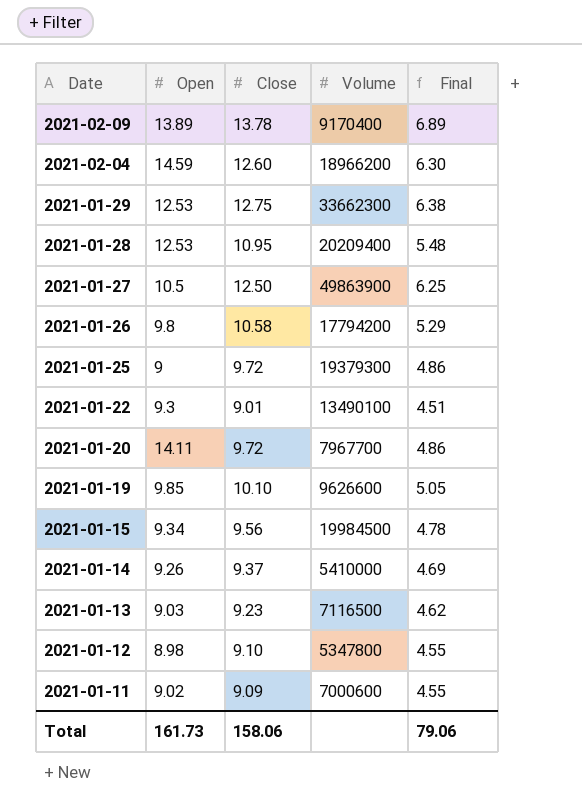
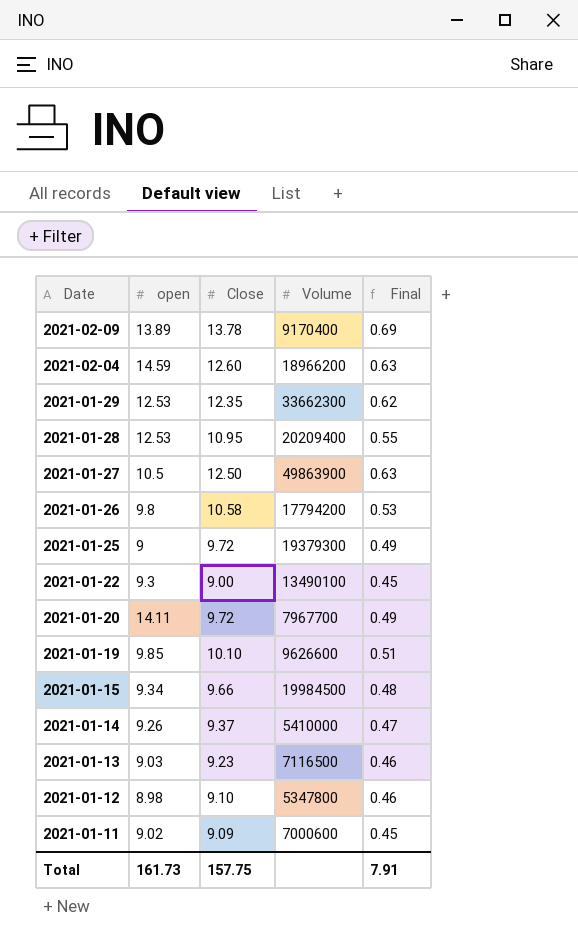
column name: Open -> open
column Final | formula: [Close] * 0.5 -> [Close] * 0.05
2021-01-29 | Close: 12.75 -> 12.35
2021-01-22 | Close: 9.01 -> 9.00
2021-01-15 | Close: 9.56 -> 9.66
Total | Close: 158.06 -> 157.75
Total | Final: 79.06 -> 7.91

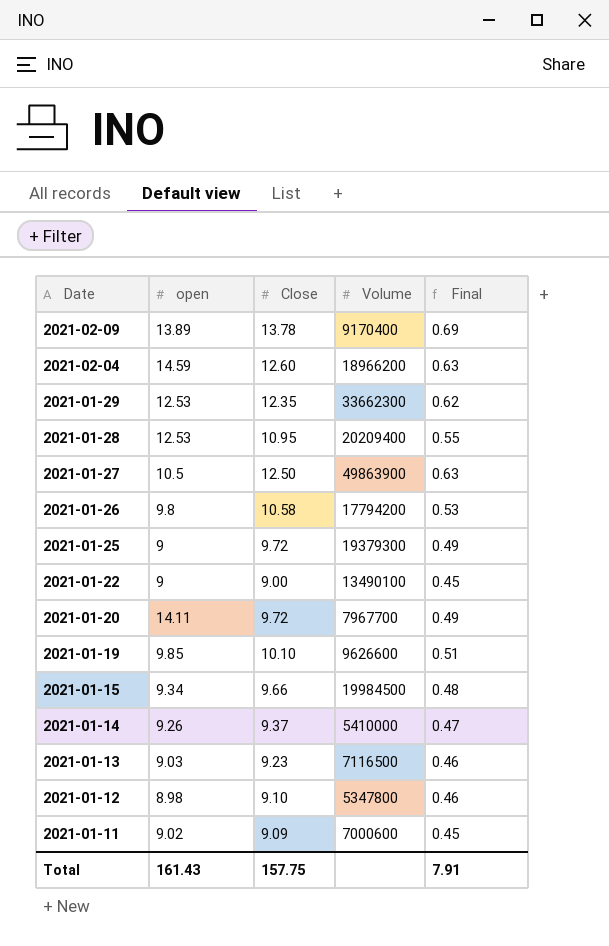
2021-01-22 | open: 9.3 -> 9
Total | open: 161.73 -> 161.43

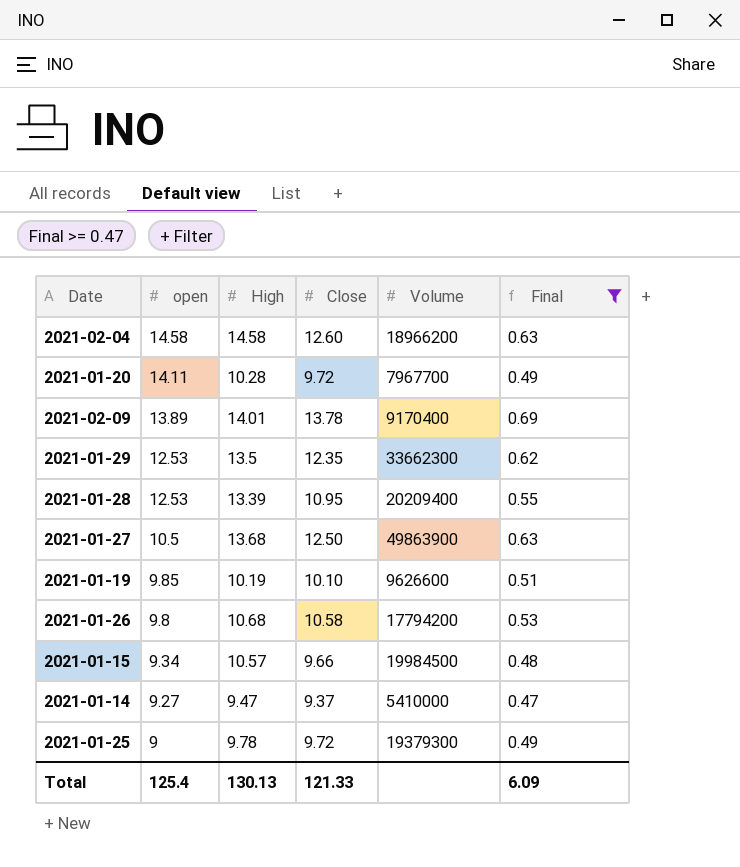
filter: none -> Final >= 0.47
row order: Date descending -> open descending
column High | position: none -> 3
2021-02-04 | open: 14.59 -> 14.58
2021-01-14 | open: 9.26 -> 9.27
Total | open: 161.43 -> 125.4
Total | Close: 157.75 -> 121.33
Total | Final: 7.91 -> 6.09

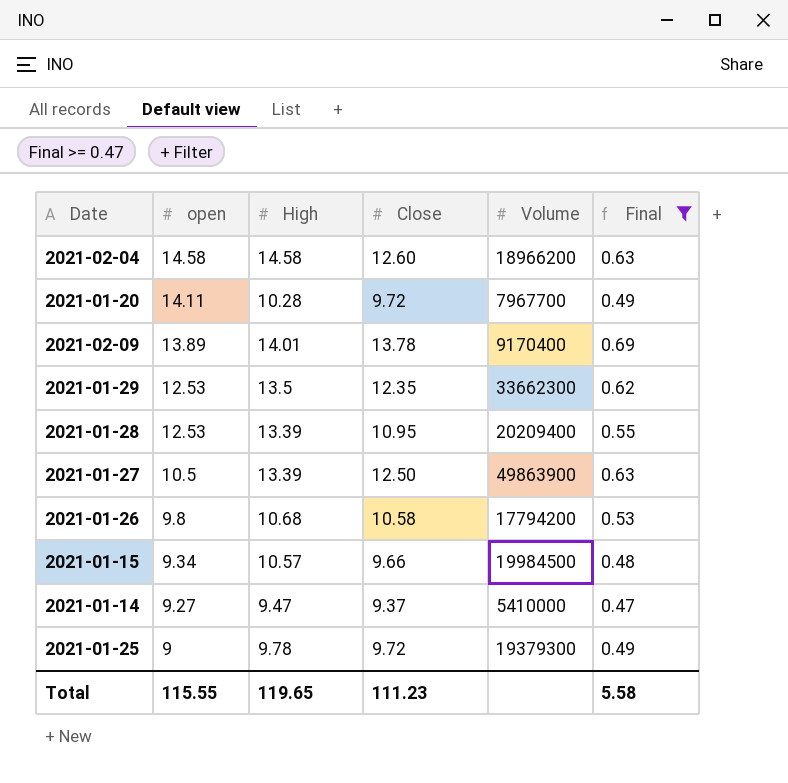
row 2021-01-19: 9.85 | 10.19 | 10.10 | 9626600 | 0.51 -> none
2021-01-27 | High: 13.68 -> 13.39
Total | open: 125.4 -> 115.55
Total | High: 130.13 -> 119.65
Total | Close: 121.33 -> 111.23
Total | Final: 6.09 -> 5.58

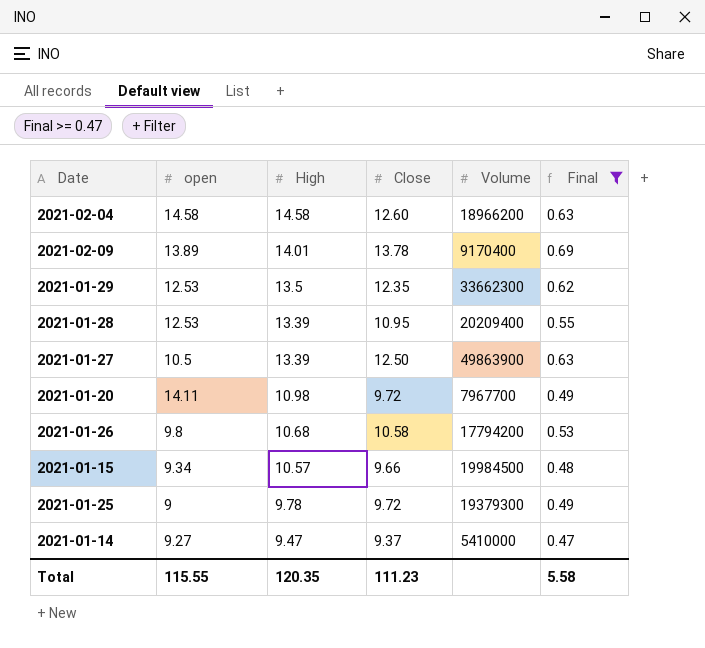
row order: open descending -> High descending
2021-01-20 | High: 10.28 -> 10.98
Total | High: 119.65 -> 120.35

